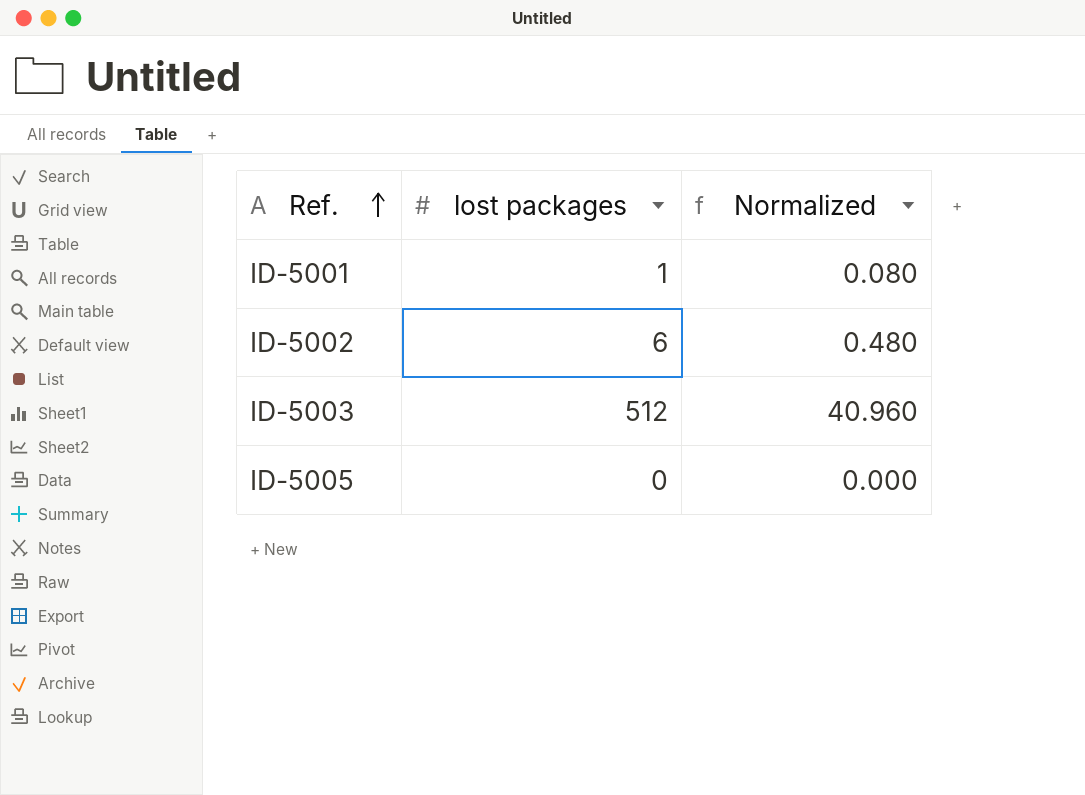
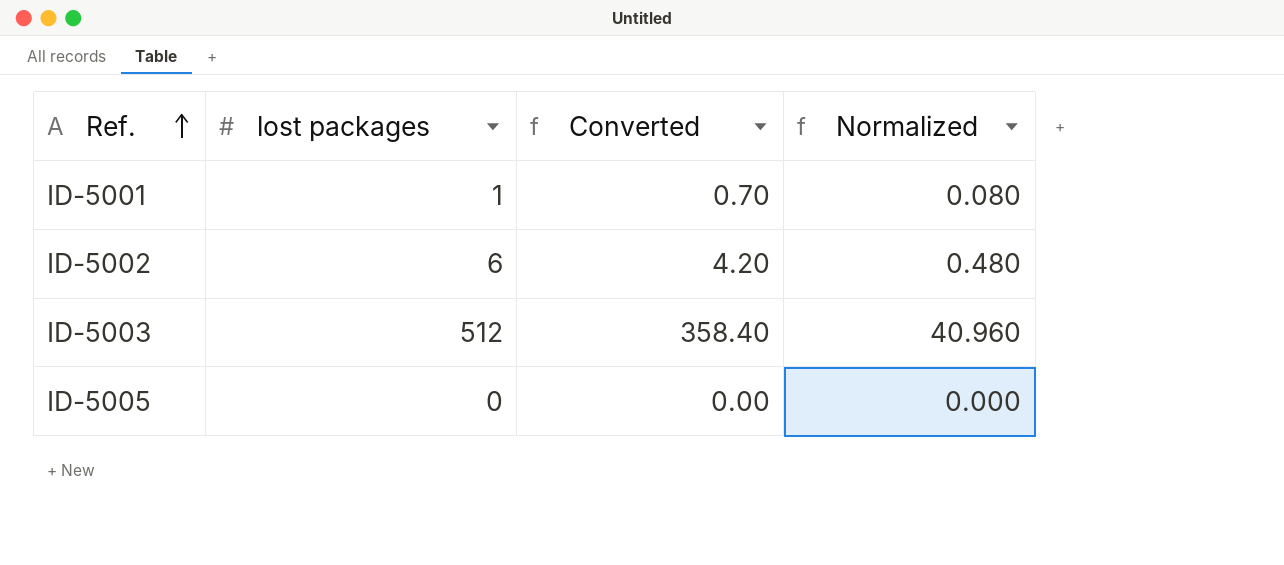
column Converted | formula: none -> [lost packages] * 0.7

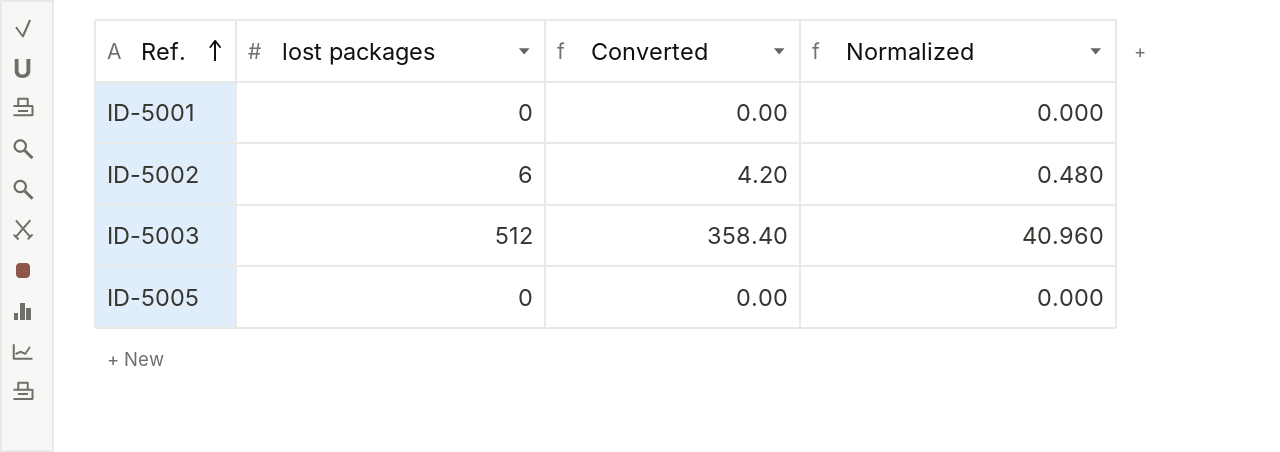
ID-5001 | lost packages: 1 -> 0
ID-5001 | Converted: 0.70 -> 0.00
ID-5001 | Normalized: 0.080 -> 0.000

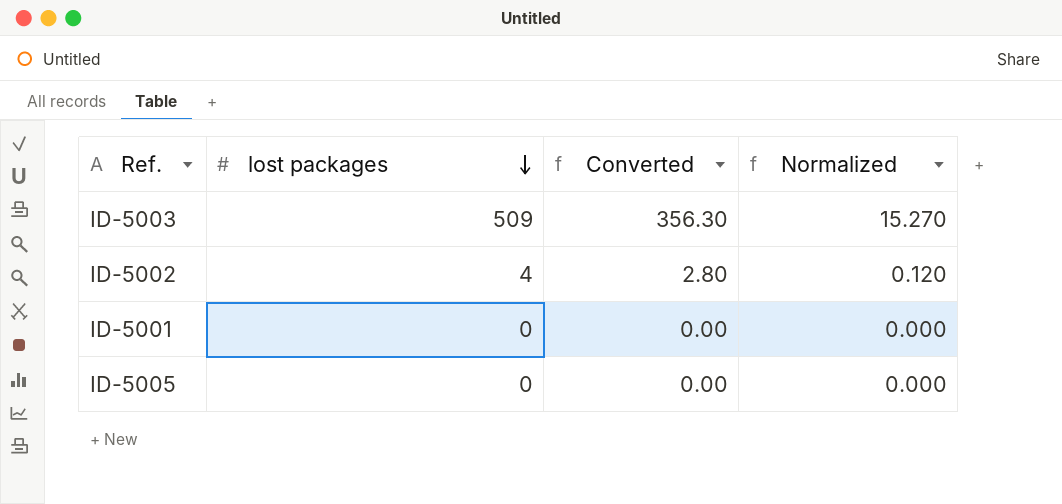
row order: Ref. ascending -> lost packages descending
column Normalized | formula: [lost packages] * 0.08 -> [lost packages] * 0.03
ID-5003 | lost packages: 512 -> 509
ID-5003 | Converted: 358.40 -> 356.30
ID-5002 | lost packages: 6 -> 4
ID-5002 | Converted: 4.20 -> 2.80

